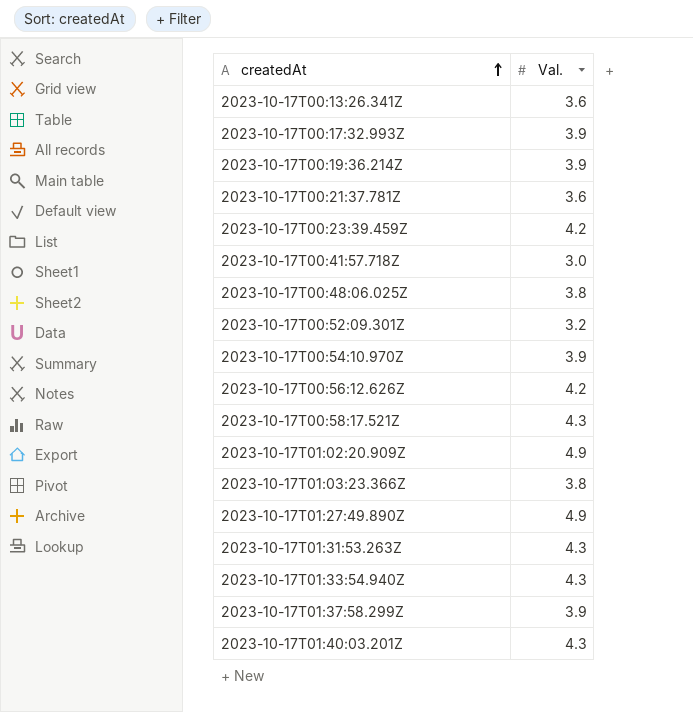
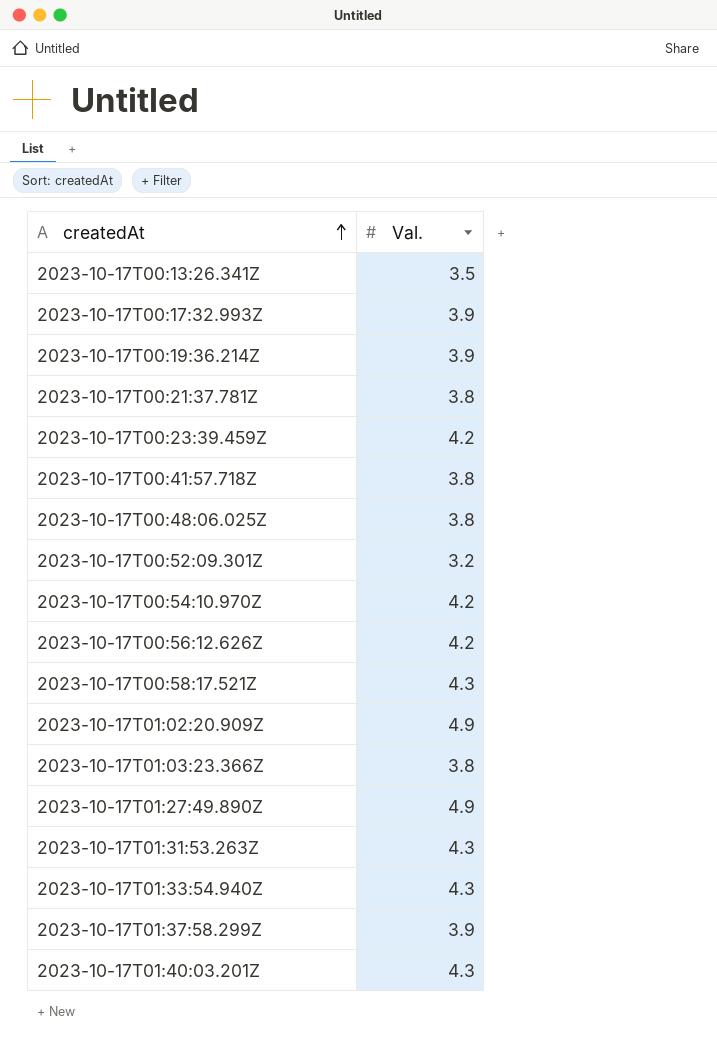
2023-10-17T00:13:26.341Z | Val.: 3.6 -> 3.5
2023-10-17T00:21:37.781Z | Val.: 3.6 -> 3.8
2023-10-17T00:41:57.718Z | Val.: 3.0 -> 3.8
2023-10-17T00:54:10.970Z | Val.: 3.9 -> 4.2

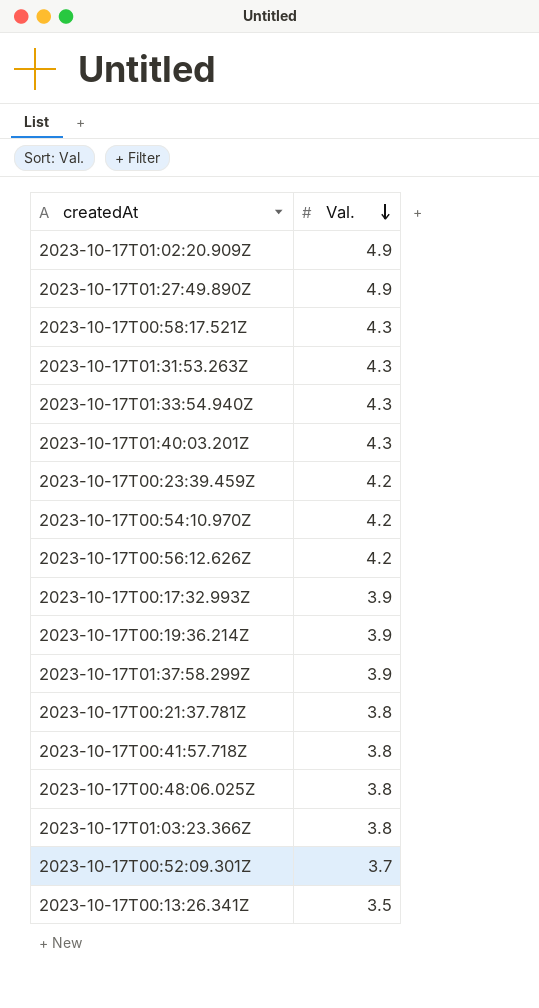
row order: createdAt ascending -> Val. descending
2023-10-17T00:52:09.301Z | Val.: 3.2 -> 3.7

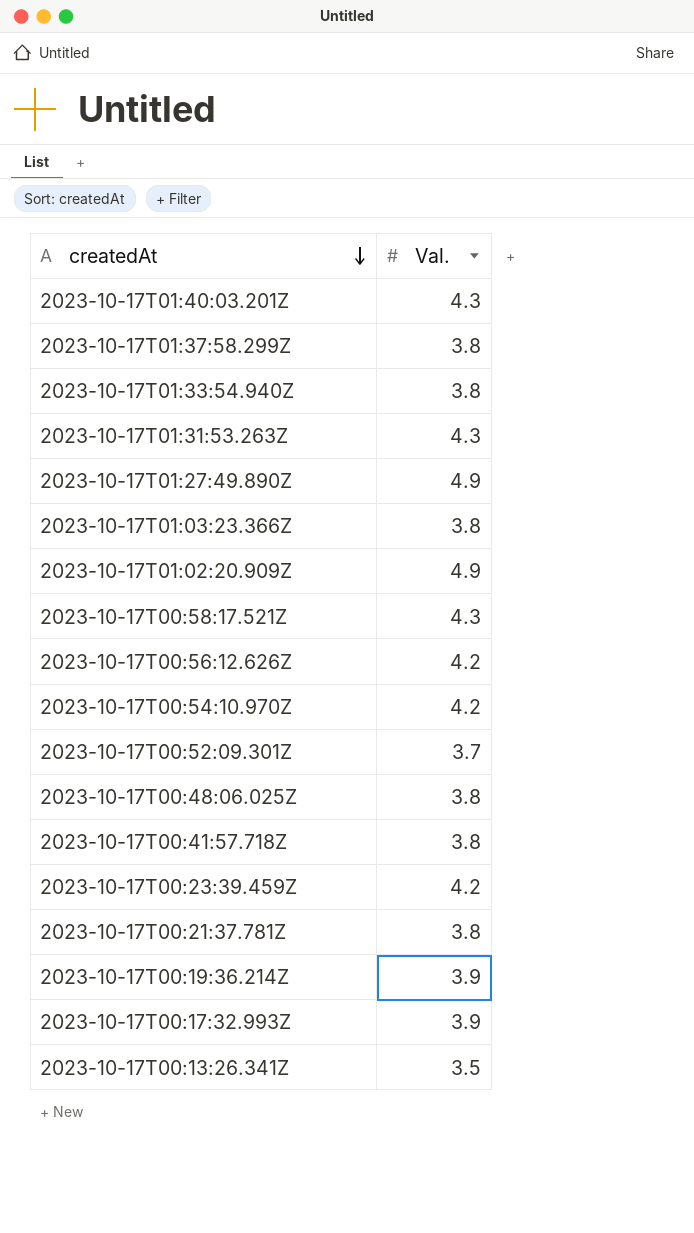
row order: Val. descending -> createdAt descending
2023-10-17T01:37:58.299Z | Val.: 3.9 -> 3.8
2023-10-17T01:33:54.940Z | Val.: 4.3 -> 3.8

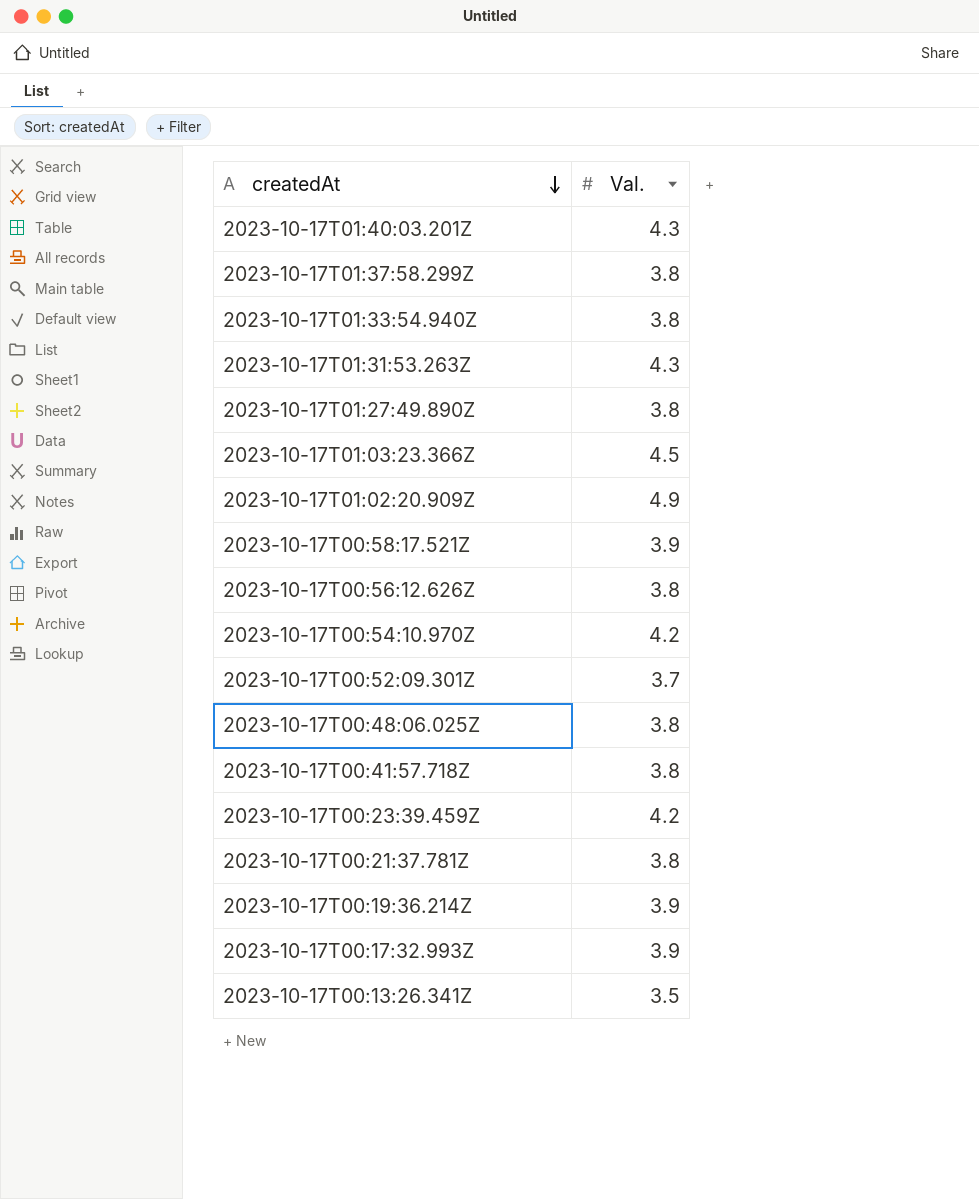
2023-10-17T01:27:49.890Z | Val.: 4.9 -> 3.8
2023-10-17T01:03:23.366Z | Val.: 3.8 -> 4.5
2023-10-17T00:58:17.521Z | Val.: 4.3 -> 3.9
2023-10-17T00:56:12.626Z | Val.: 4.2 -> 3.8

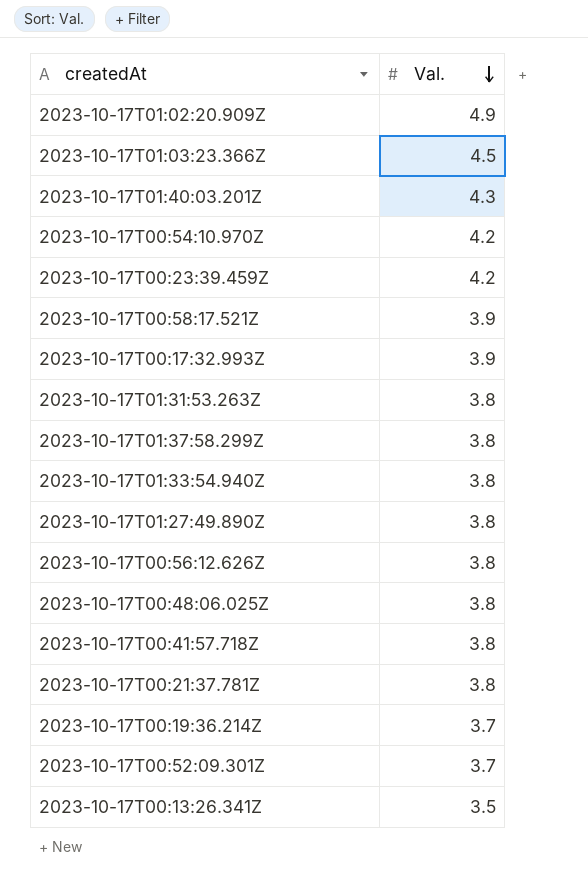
row order: createdAt descending -> Val. descending
2023-10-17T01:31:53.263Z | Val.: 4.3 -> 3.8
2023-10-17T00:19:36.214Z | Val.: 3.9 -> 3.7

